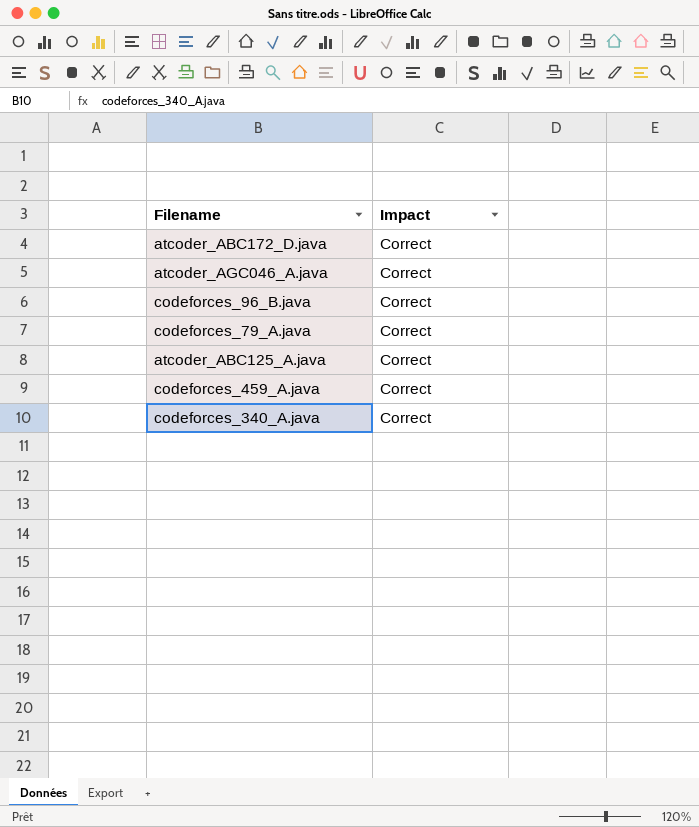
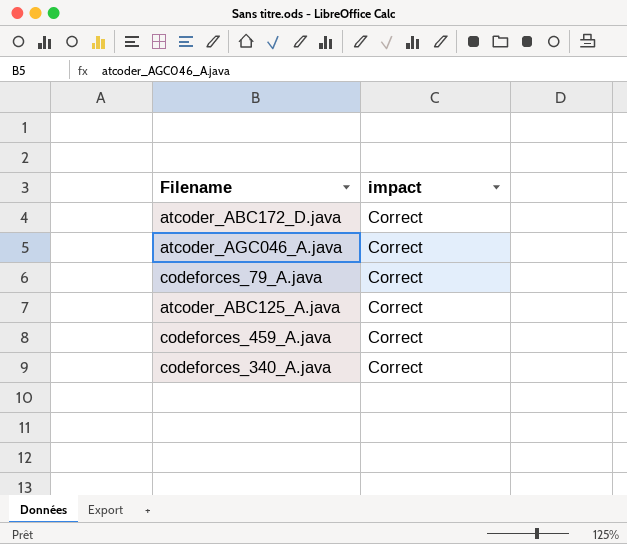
column name: Impact -> impact
row codeforces_96_B.java: Correct -> none

